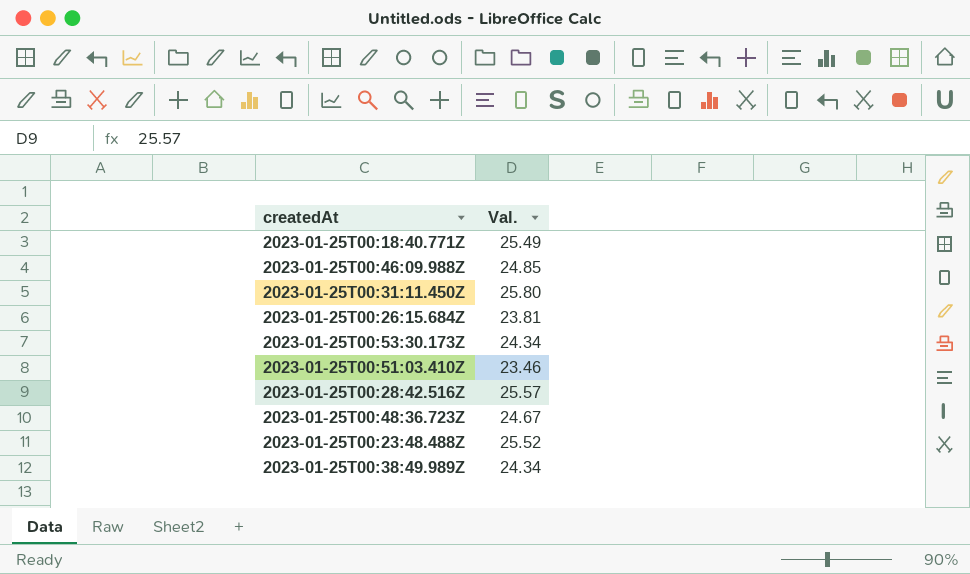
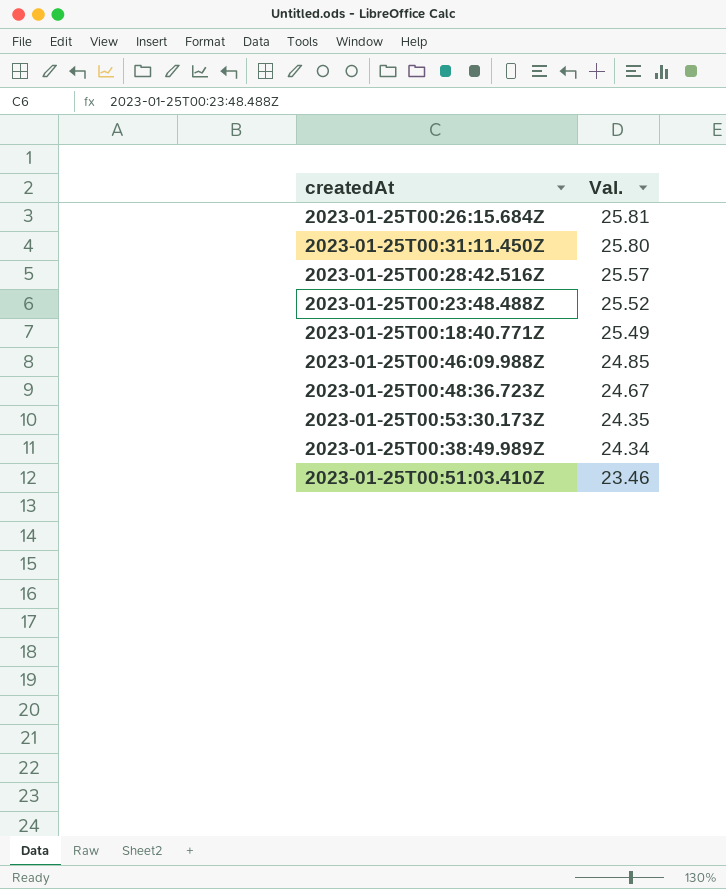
row order: none -> Val. descending
2023-01-25T00:26:15.684Z | Val.: 23.81 -> 25.81
2023-01-25T00:53:30.173Z | Val.: 24.34 -> 24.35

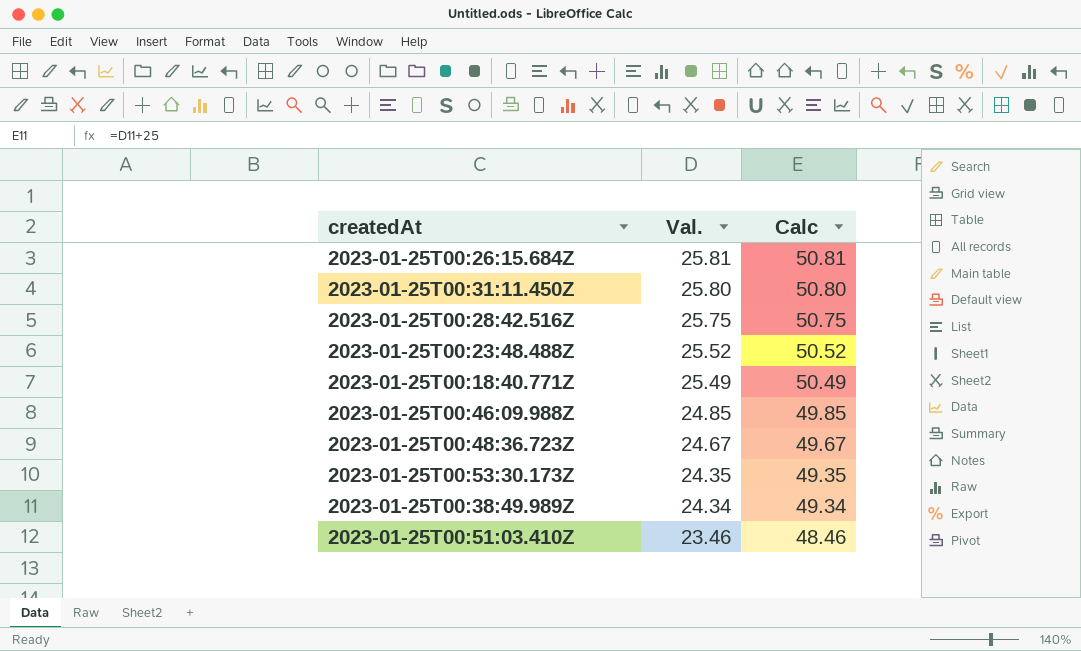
column Calc | formula: none -> [Val.] + 25
2023-01-25T00:28:42.516Z | Val.: 25.57 -> 25.75

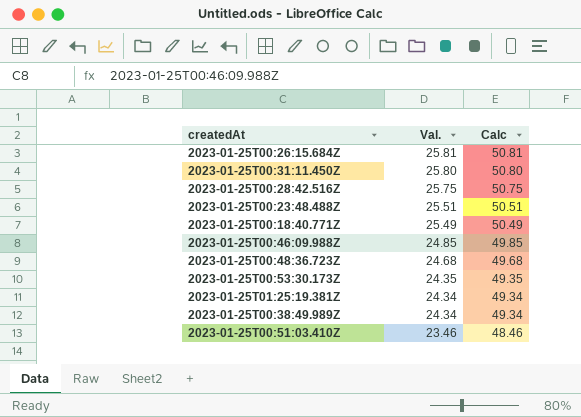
2023-01-25T00:23:48.488Z | Val.: 25.52 -> 25.51
2023-01-25T00:23:48.488Z | Calc: 50.52 -> 50.51
2023-01-25T00:48:36.723Z | Val.: 24.67 -> 24.68
2023-01-25T00:48:36.723Z | Calc: 49.67 -> 49.68
row 2023-01-25T01:25:19.381Z: none -> 24.34 | 49.34

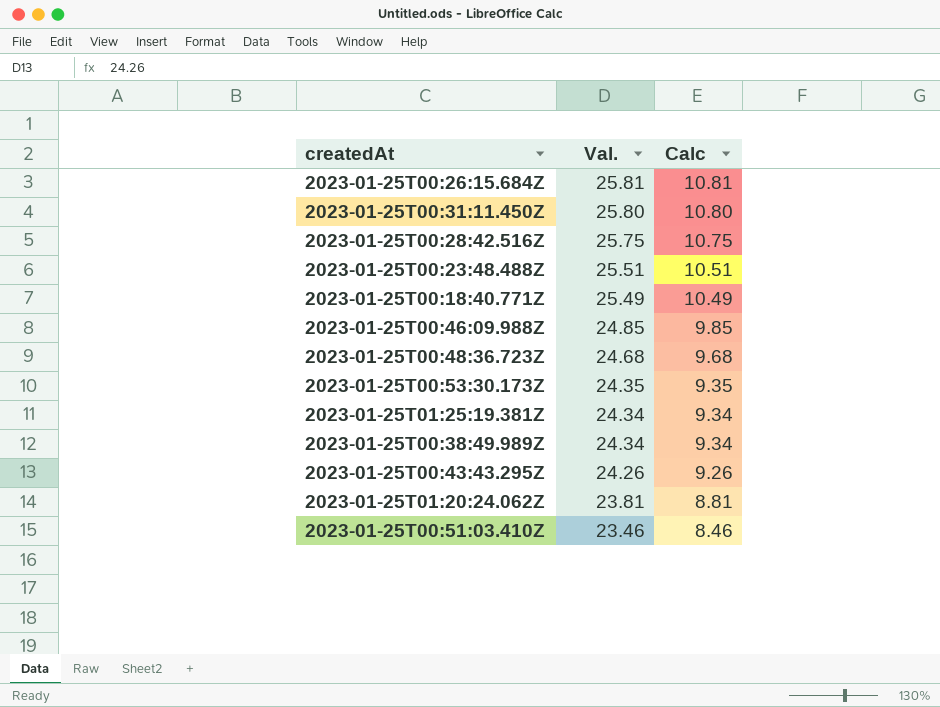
column Calc | formula: [Val.] + 25 -> [Val.] - 15
row 2023-01-25T00:43:43.295Z: none -> 24.26 | 9.26
row 2023-01-25T01:20:24.062Z: none -> 23.81 | 8.81

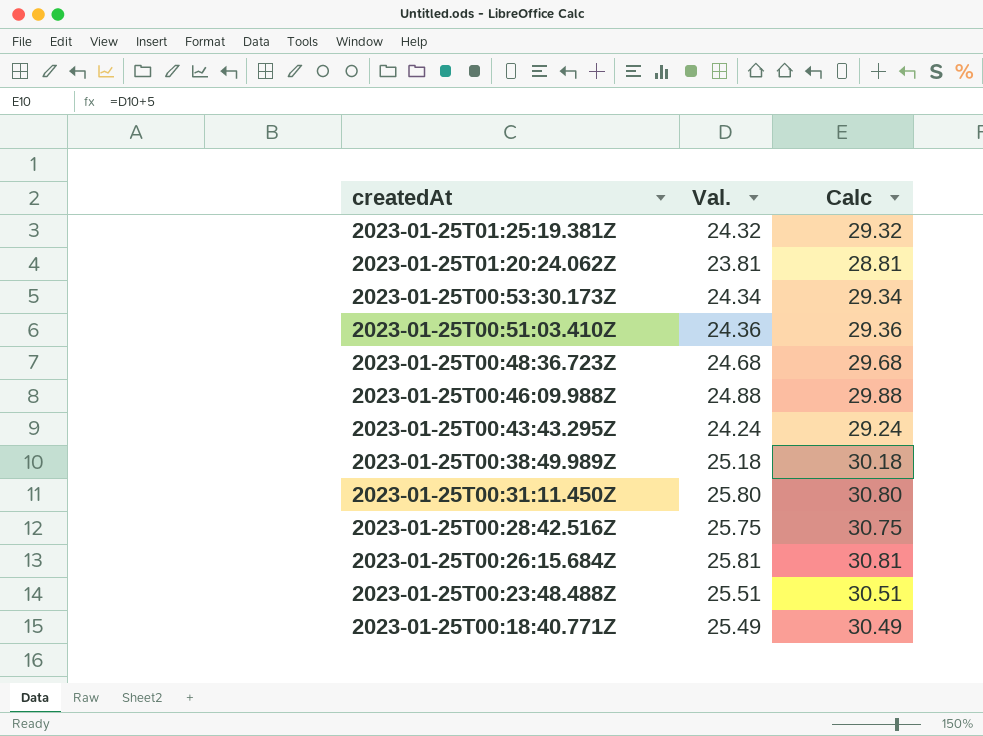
row order: Val. descending -> createdAt descending
column Calc | formula: [Val.] - 15 -> [Val.] + 5
2023-01-25T01:25:19.381Z | Val.: 24.34 -> 24.32
2023-01-25T00:53:30.173Z | Val.: 24.35 -> 24.34
2023-01-25T00:51:03.410Z | Val.: 23.46 -> 24.36
2023-01-25T00:46:09.988Z | Val.: 24.85 -> 24.88
2023-01-25T00:43:43.295Z | Val.: 24.26 -> 24.24
2023-01-25T00:38:49.989Z | Val.: 24.34 -> 25.18

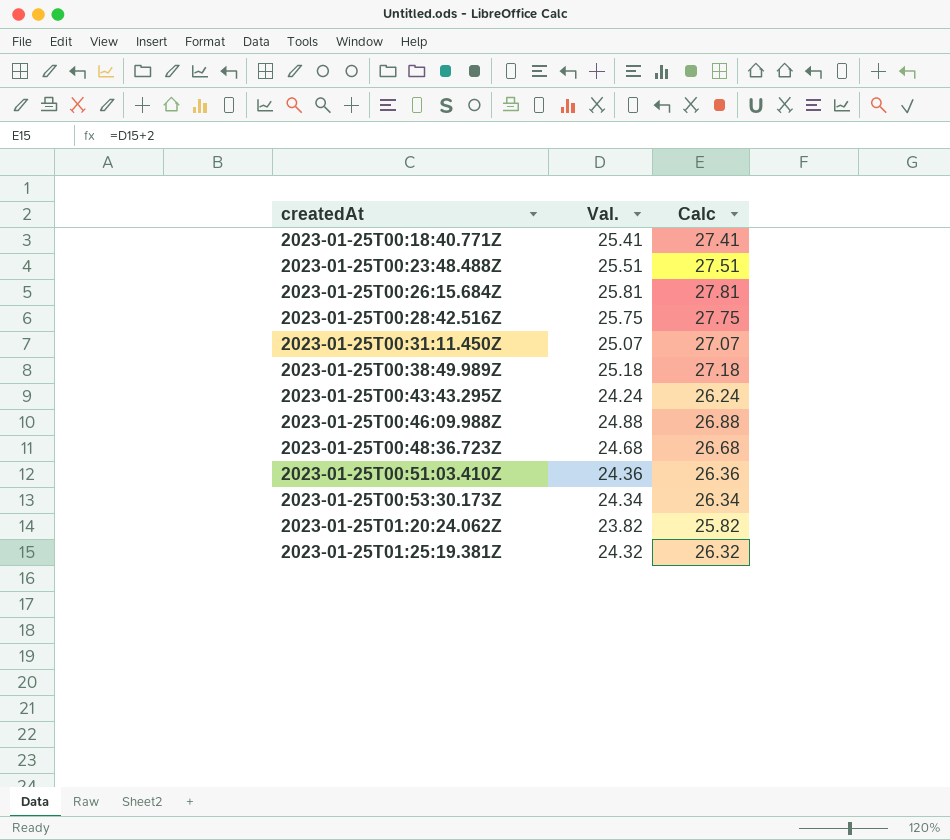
row order: createdAt descending -> createdAt ascending
column Calc | formula: [Val.] + 5 -> [Val.] + 2
2023-01-25T00:18:40.771Z | Val.: 25.49 -> 25.41
2023-01-25T00:31:11.450Z | Val.: 25.80 -> 25.07
2023-01-25T01:20:24.062Z | Val.: 23.81 -> 23.82

